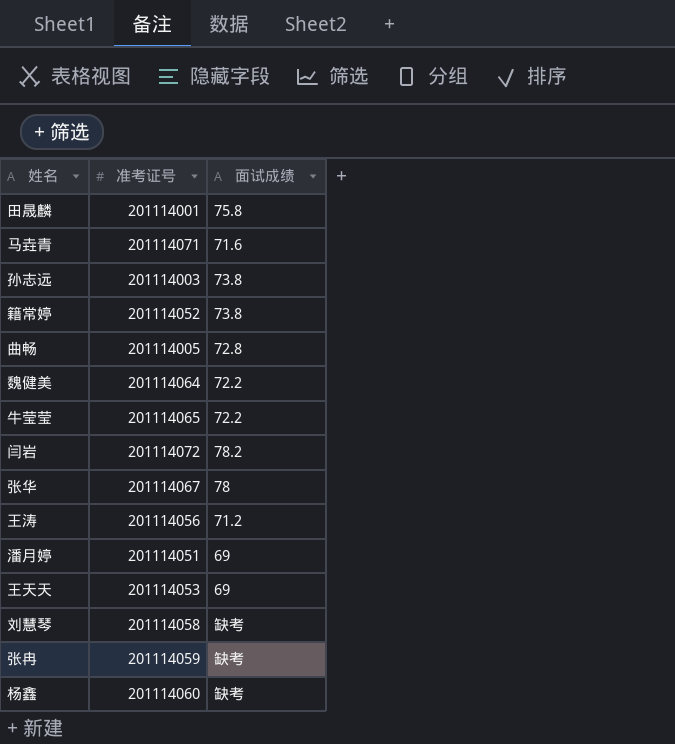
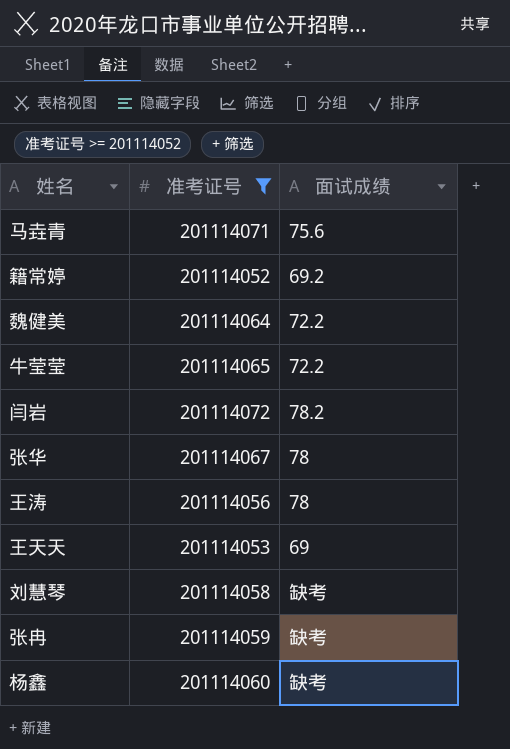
filter: none -> 准考证号 >= 201114052
马垚青 | 面试成绩: 71.6 -> 75.6
籍常婷 | 面试成绩: 73.8 -> 69.2
王涛 | 面试成绩: 71.2 -> 78

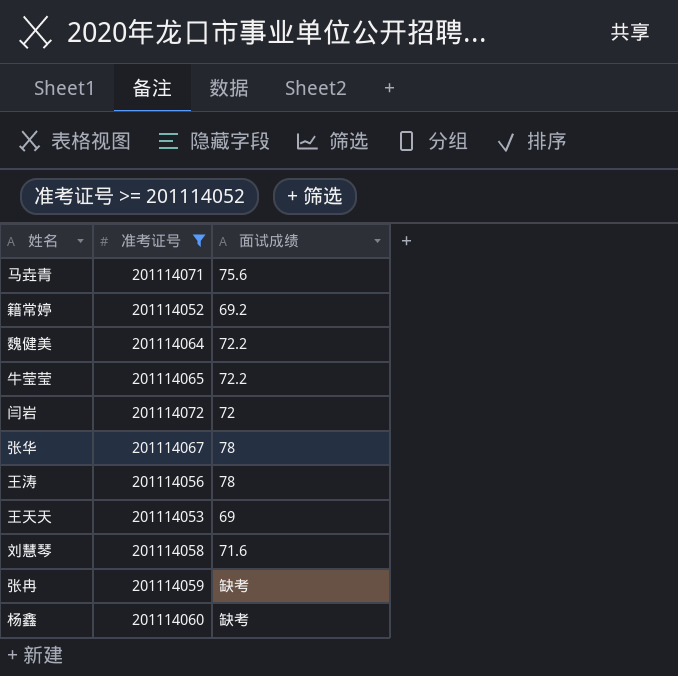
闫岩 | 面试成绩: 78.2 -> 72
刘慧琴 | 面试成绩: 缺考 -> 71.6

